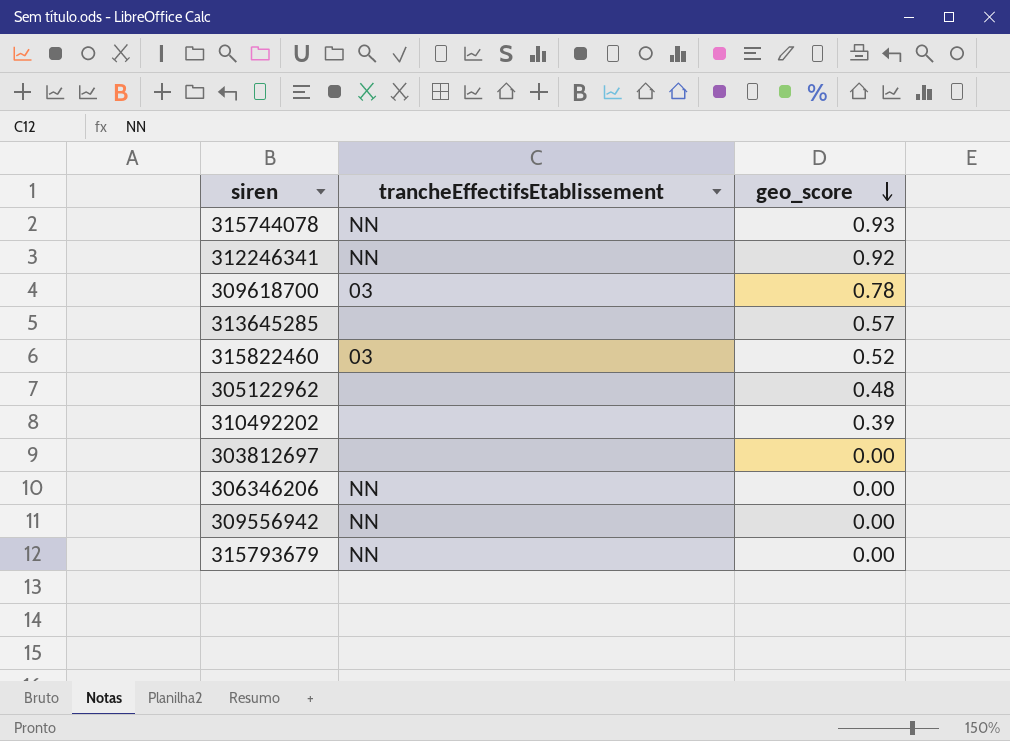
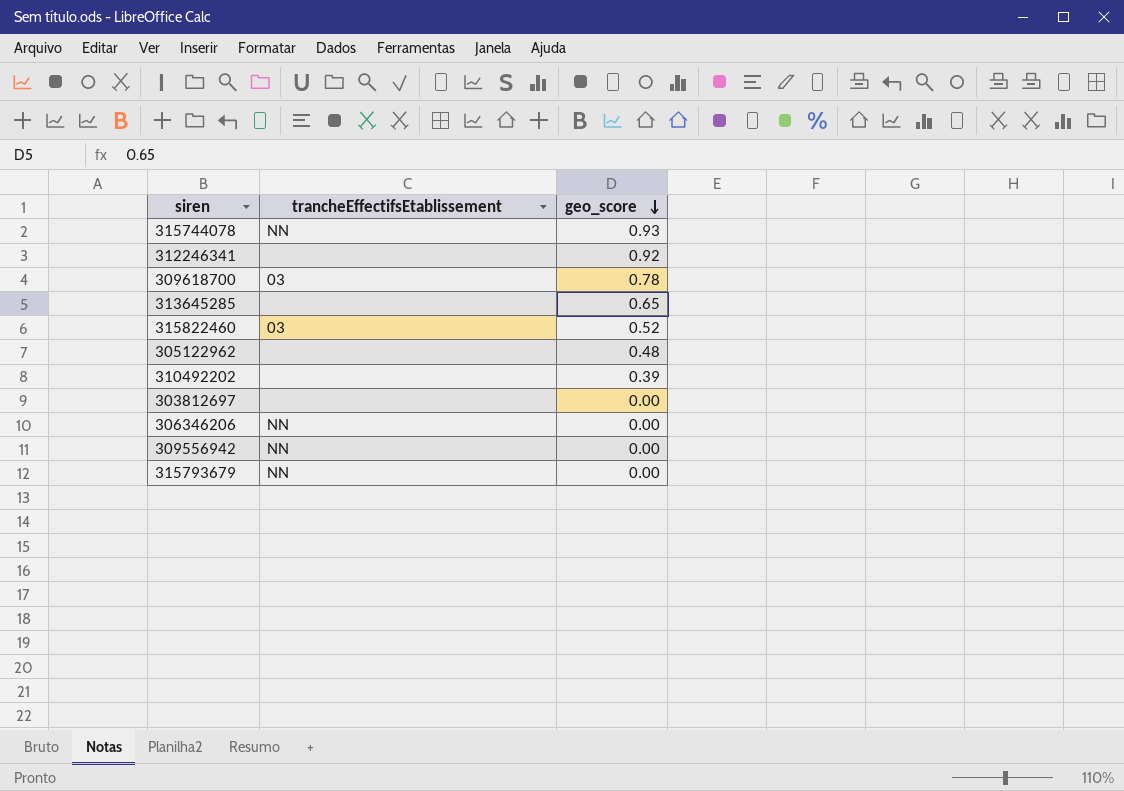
312246341 | trancheEffectifsEtablissement: NN -> none
313645285 | geo_score: 0.57 -> 0.65

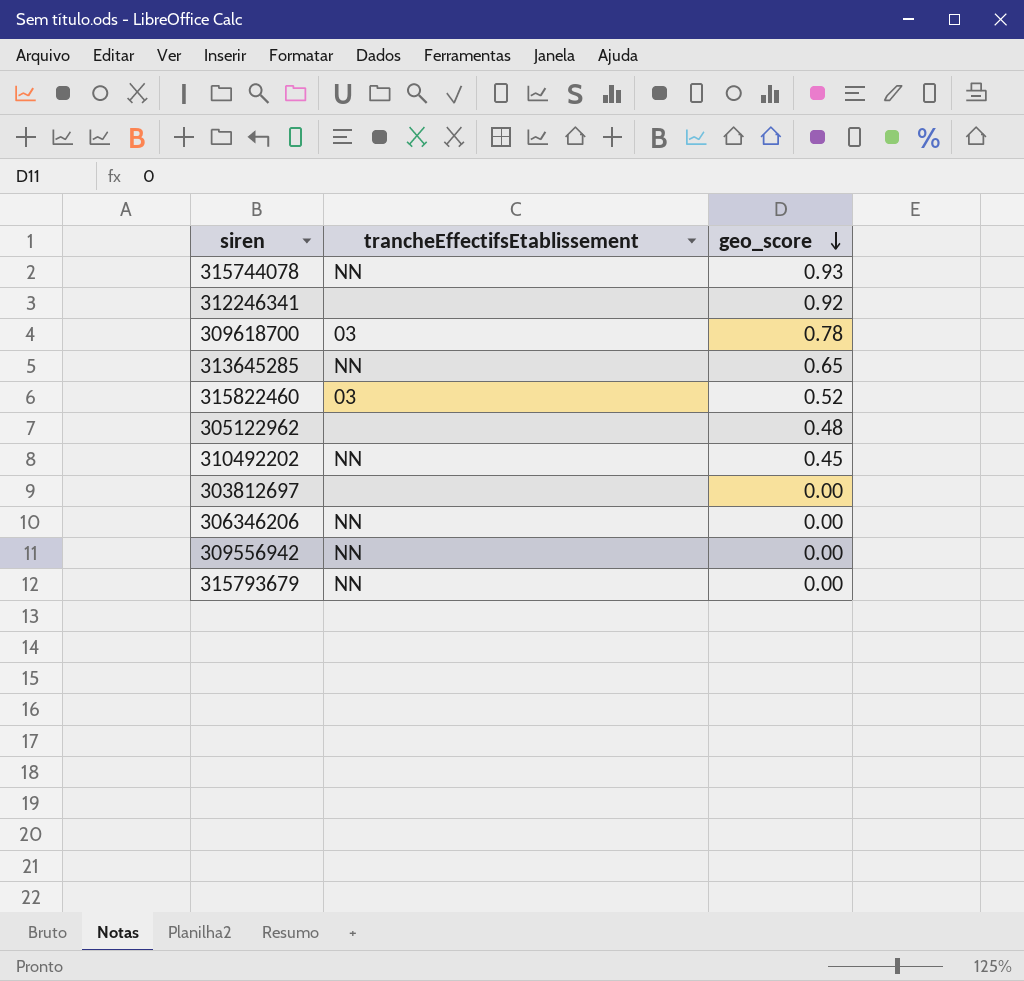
313645285 | trancheEffectifsEtablissement: none -> NN
310492202 | trancheEffectifsEtablissement: none -> NN
310492202 | geo_score: 0.39 -> 0.45

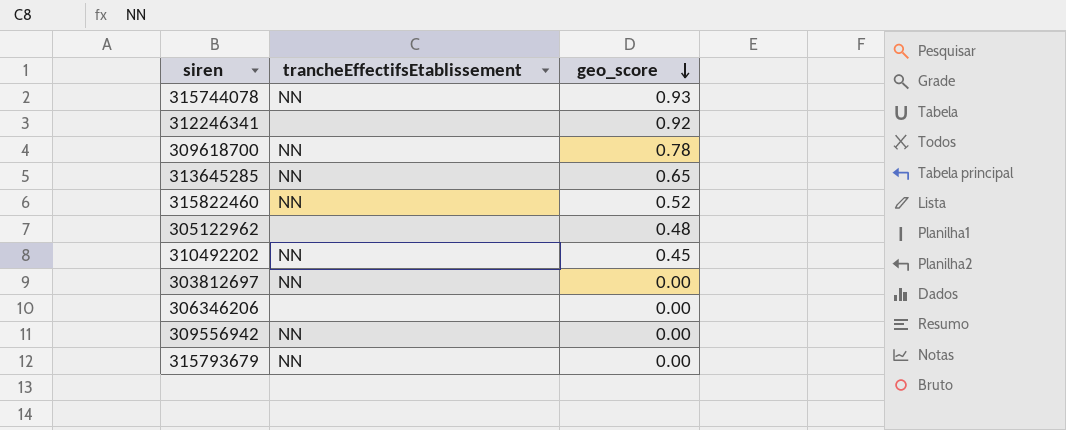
309618700 | trancheEffectifsEtablissement: 03 -> NN
315822460 | trancheEffectifsEtablissement: 03 -> NN
303812697 | trancheEffectifsEtablissement: none -> NN
306346206 | trancheEffectifsEtablissement: NN -> none

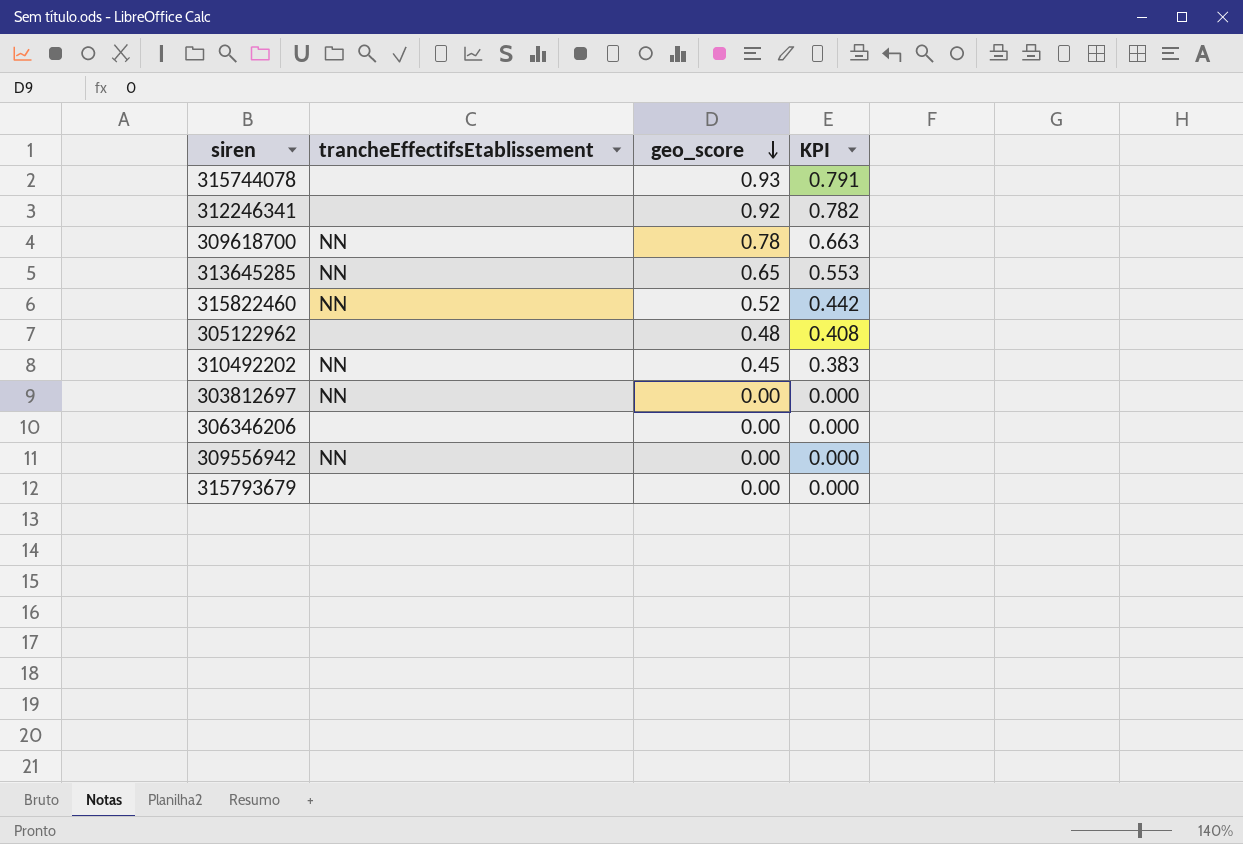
column KPI | formula: none -> [geo_score] * 0.85
315744078 | trancheEffectifsEtablissement: NN -> none
315793679 | trancheEffectifsEtablissement: NN -> none

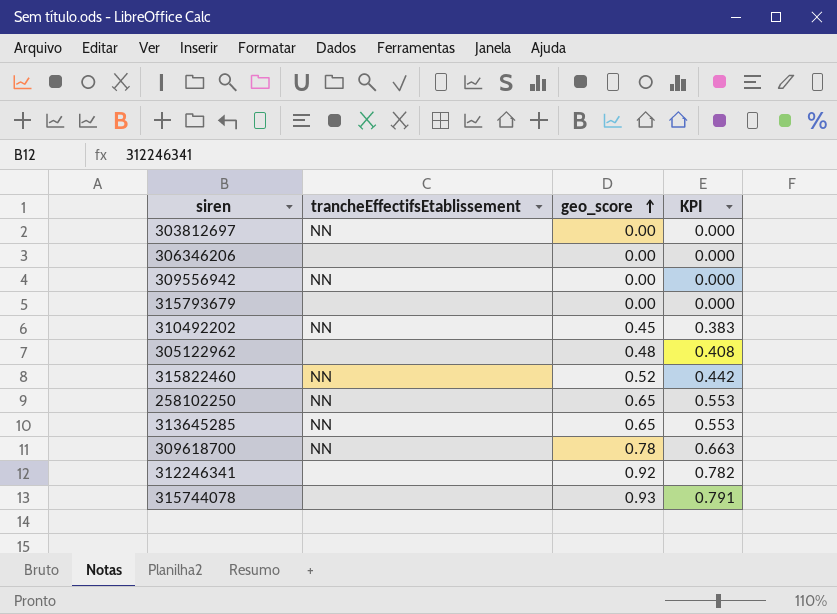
row order: geo_score descending -> geo_score ascending
row 258102250: none -> NN | 0.65 | 0.553

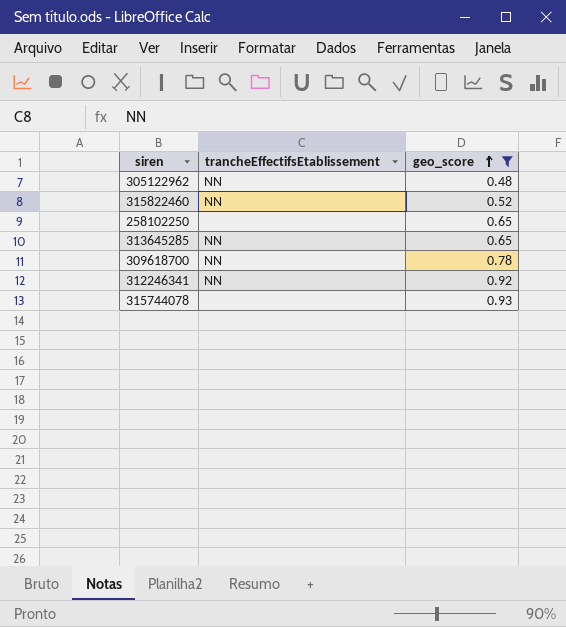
filter: none -> geo_score >= 0.48
column KPI | formula: [geo_score] * 0.85 -> none
305122962 | trancheEffectifsEtablissement: none -> NN
258102250 | trancheEffectifsEtablissement: NN -> none
312246341 | trancheEffectifsEtablissement: none -> NN

